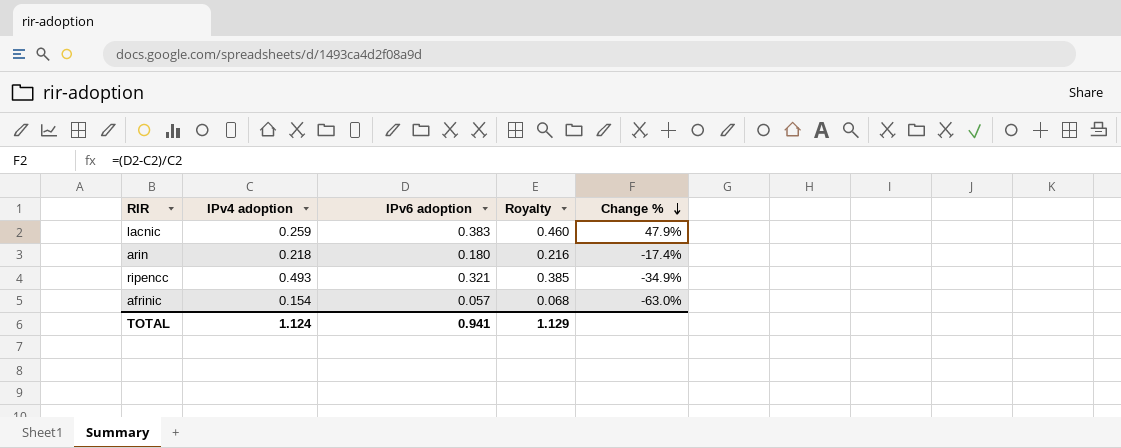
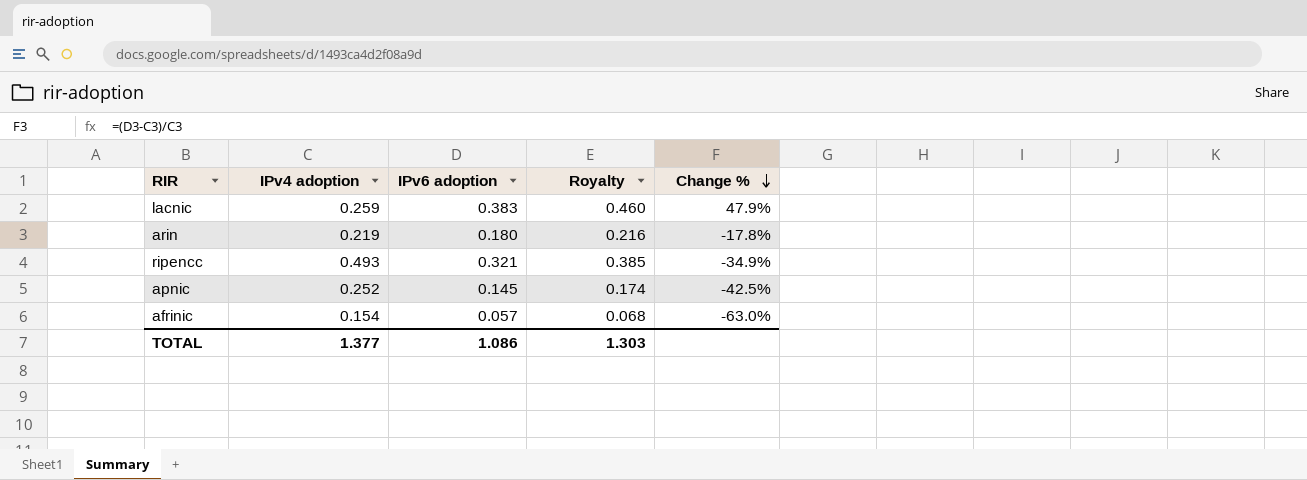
arin | IPv4 adoption: 0.218 -> 0.219
arin | Change %: -17.4% -> -17.8%
row apnic: none -> 0.252 | 0.145 | 0.174 | -42.5%
TOTAL | IPv4 adoption: 1.124 -> 1.377
TOTAL | IPv6 adoption: 0.941 -> 1.086
TOTAL | Royalty: 1.129 -> 1.303

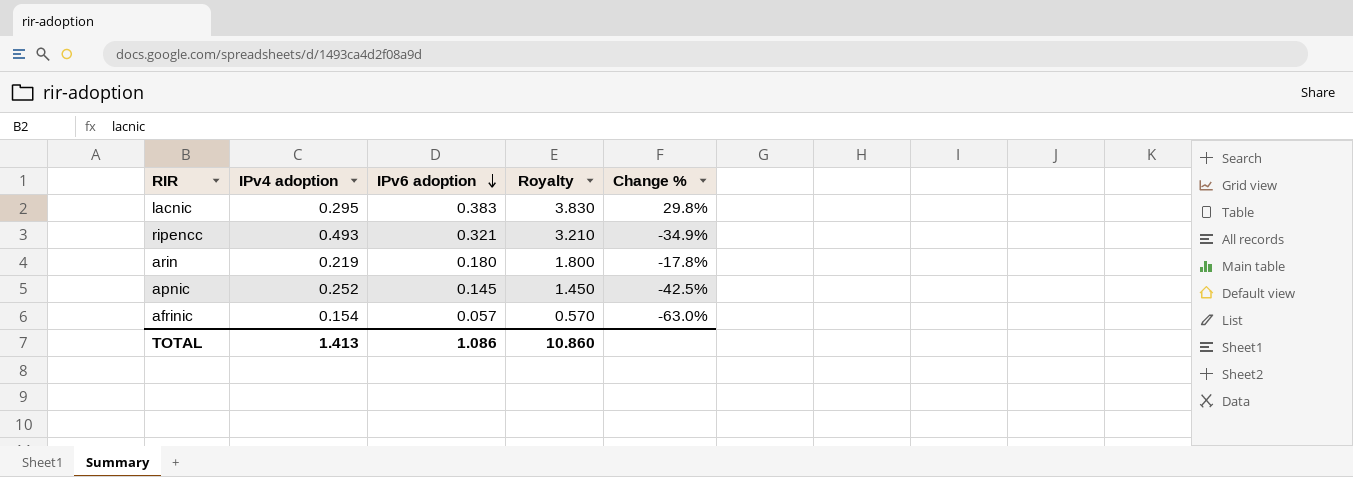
row order: Change % descending -> IPv6 adoption descending
column Royalty | formula: [IPv6 adoption] * 1.2 -> [IPv6 adoption] * 10
lacnic | IPv4 adoption: 0.259 -> 0.295
lacnic | Change %: 47.9% -> 29.8%
TOTAL | IPv4 adoption: 1.377 -> 1.413
TOTAL | Royalty: 1.303 -> 10.860

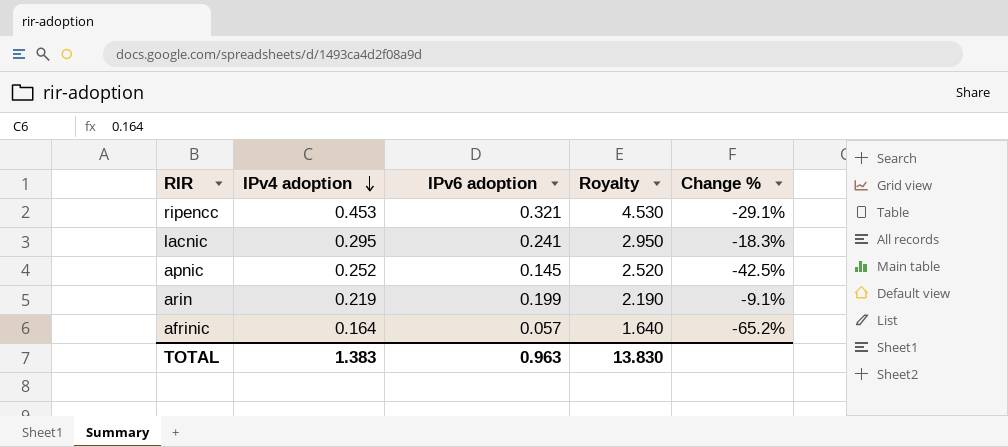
row order: IPv6 adoption descending -> IPv4 adoption descending
column Royalty | formula: [IPv6 adoption] * 10 -> [IPv4 adoption] * 10
ripencc | IPv4 adoption: 0.493 -> 0.453
ripencc | Change %: -34.9% -> -29.1%
lacnic | IPv6 adoption: 0.383 -> 0.241
lacnic | Change %: 29.8% -> -18.3%
arin | IPv6 adoption: 0.180 -> 0.199
arin | Change %: -17.8% -> -9.1%
afrinic | IPv4 adoption: 0.154 -> 0.164
afrinic | Change %: -63.0% -> -65.2%
TOTAL | IPv4 adoption: 1.413 -> 1.383
TOTAL | IPv6 adoption: 1.086 -> 0.963
TOTAL | Royalty: 10.860 -> 13.830

